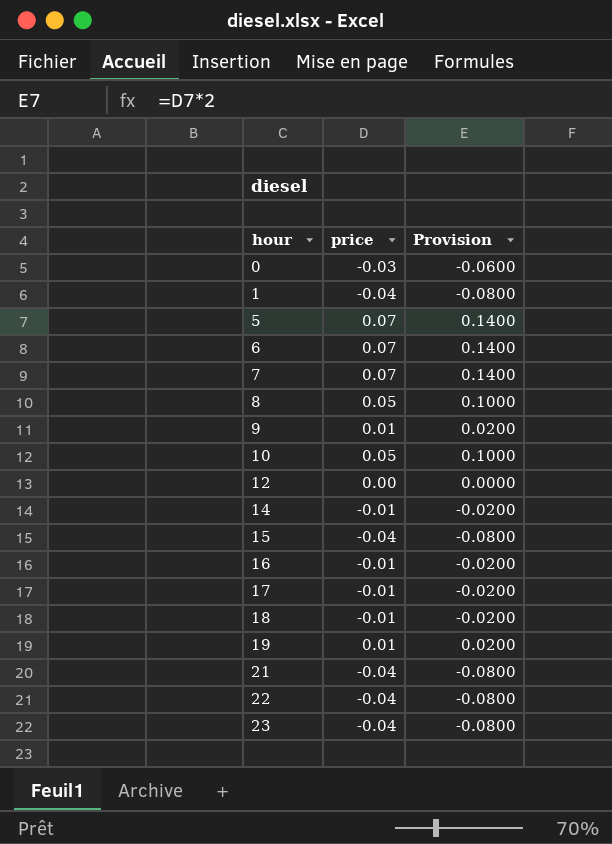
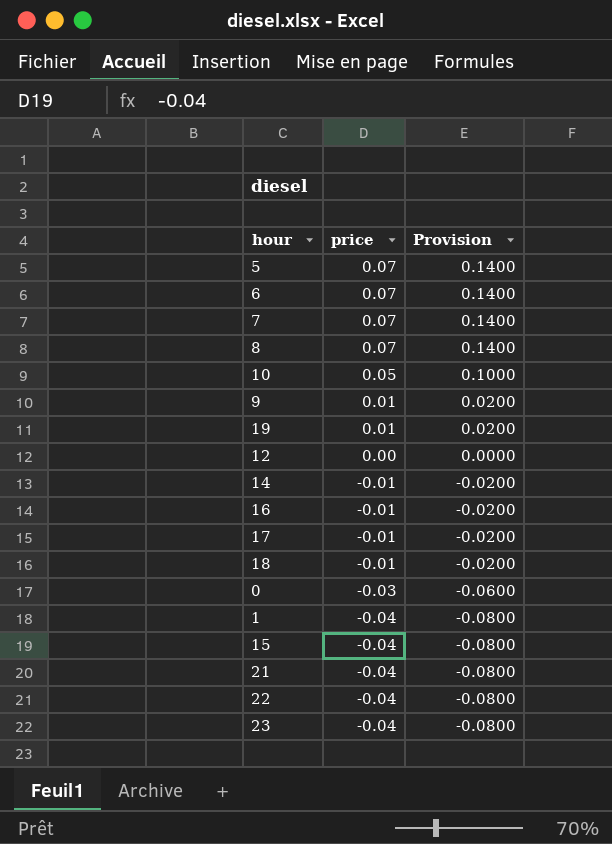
row order: hour ascending -> price descending
8 | price: 0.05 -> 0.07
8 | Provision: 0.1000 -> 0.1400

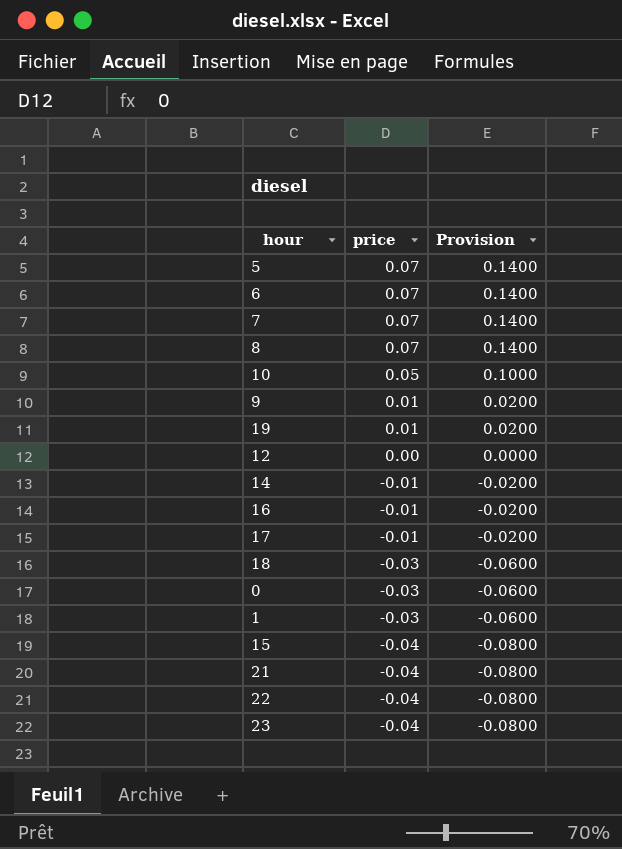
18 | price: -0.01 -> -0.03
18 | Provision: -0.0200 -> -0.0600
1 | price: -0.04 -> -0.03
1 | Provision: -0.0800 -> -0.0600

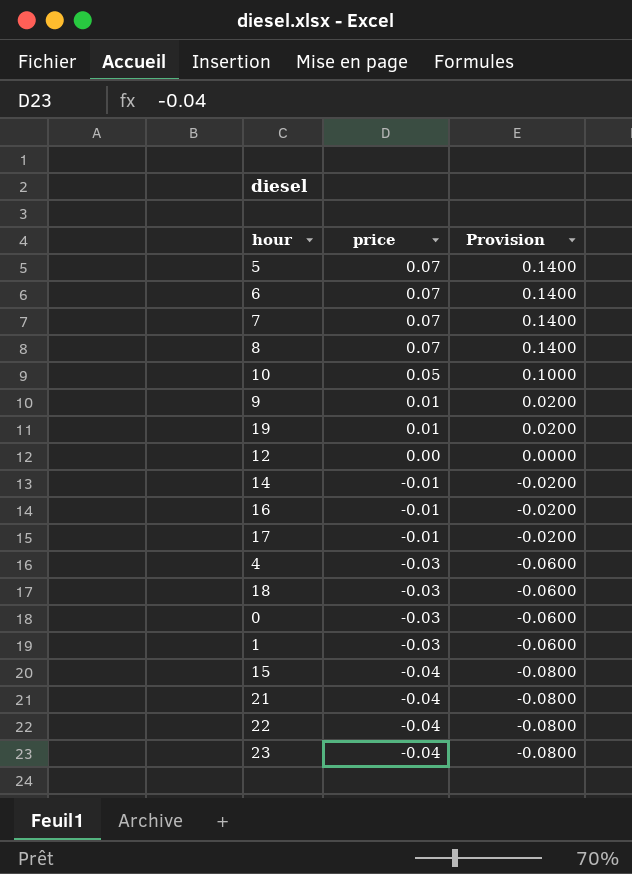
row 4: none -> -0.03 | -0.0600

